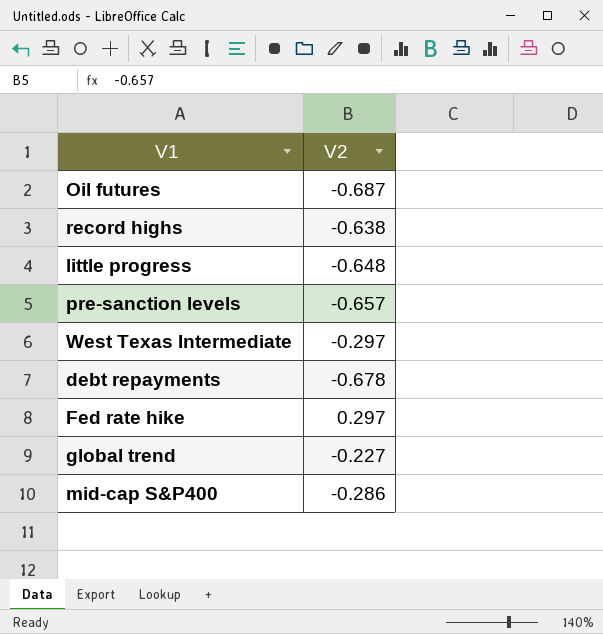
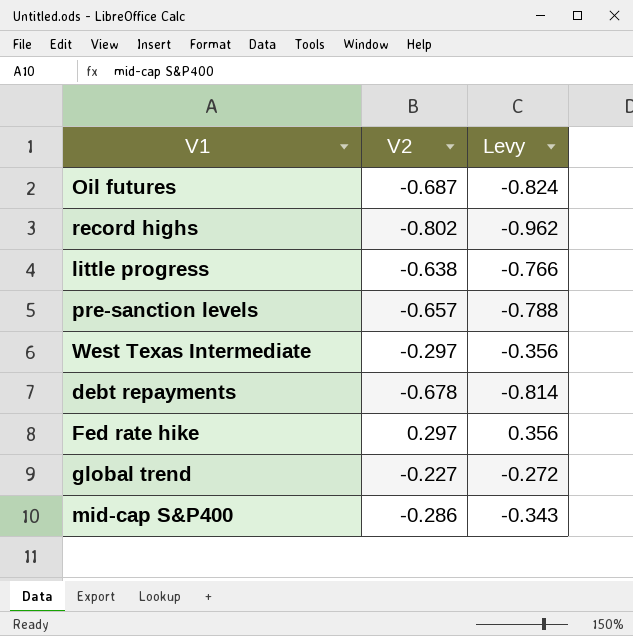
column Levy | formula: none -> [V2] * 1.2
record highs | V2: -0.638 -> -0.802
little progress | V2: -0.648 -> -0.638

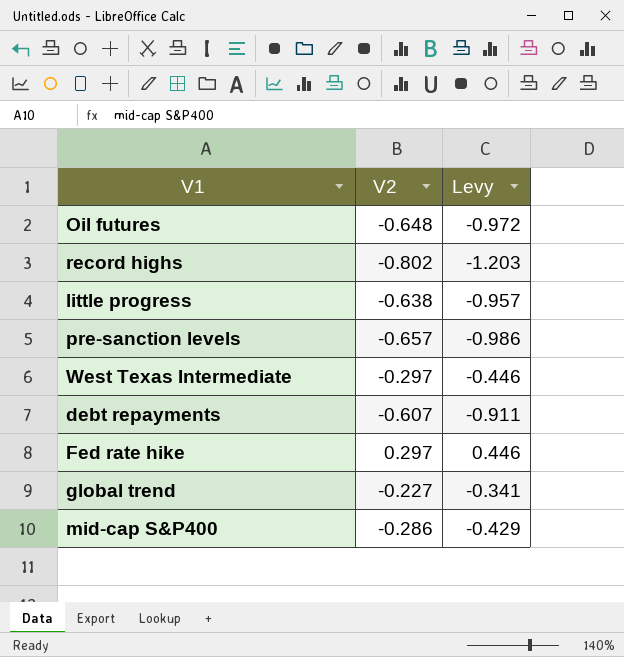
column Levy | formula: [V2] * 1.2 -> [V2] * 1.5
Oil futures | V2: -0.687 -> -0.648
debt repayments | V2: -0.678 -> -0.607

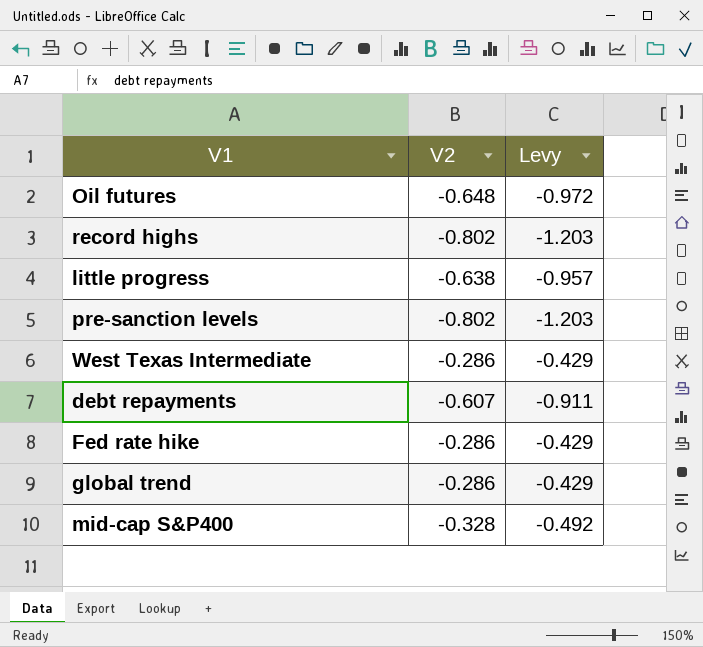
pre-sanction levels | V2: -0.657 -> -0.802
pre-sanction levels | Levy: -0.986 -> -1.203
West Texas Intermediate | V2: -0.297 -> -0.286
West Texas Intermediate | Levy: -0.446 -> -0.429
Fed rate hike | V2: 0.297 -> -0.286
Fed rate hike | Levy: 0.446 -> -0.429
global trend | V2: -0.227 -> -0.286
global trend | Levy: -0.341 -> -0.429
mid-cap S&P400 | V2: -0.286 -> -0.328
mid-cap S&P400 | Levy: -0.429 -> -0.492

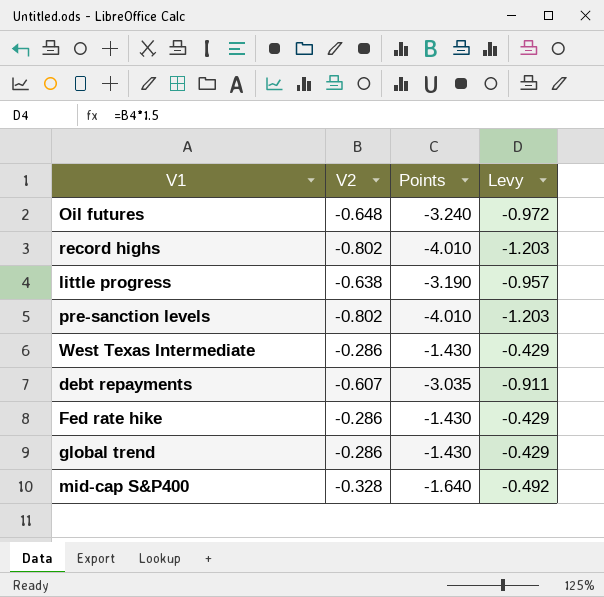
column Points | formula: none -> [V2] * 5

